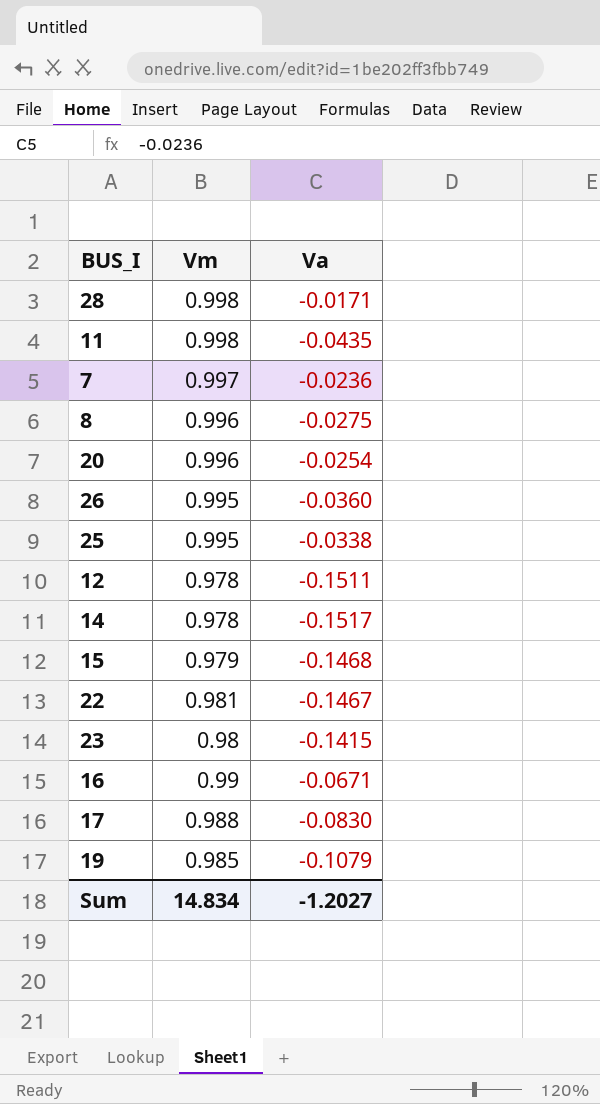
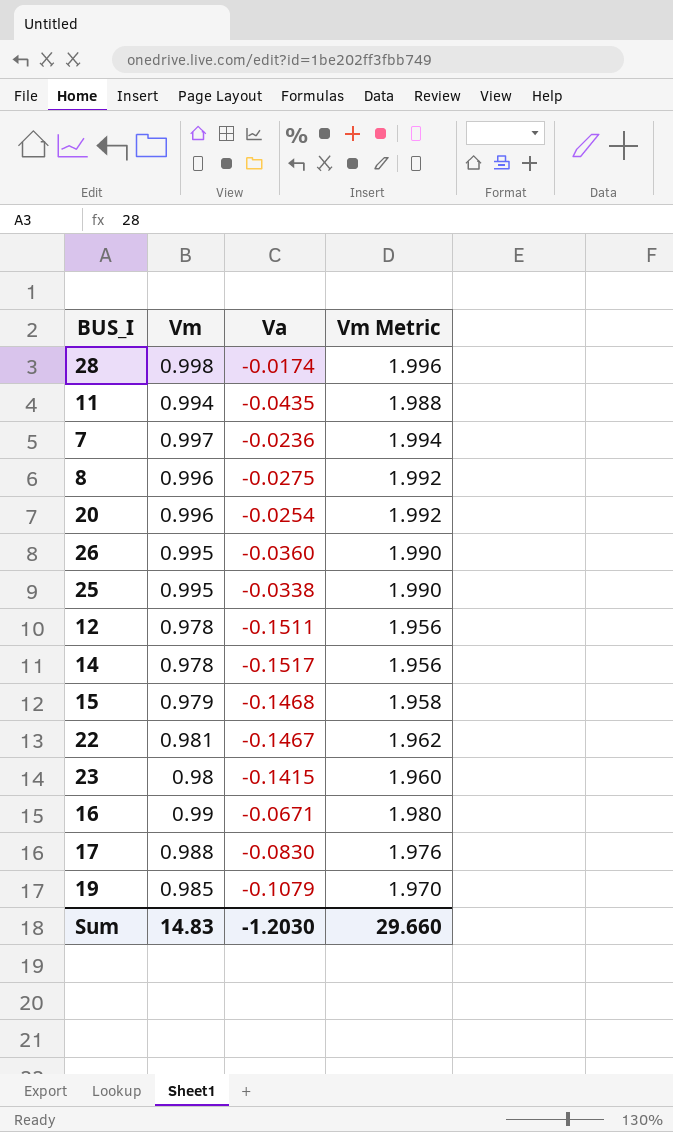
column Vm Metric | formula: none -> [Vm] * 2
28 | Va: -0.0171 -> -0.0174
11 | Vm: 0.998 -> 0.994
Sum | Vm: 14.834 -> 14.83
Sum | Va: -1.2027 -> -1.2030

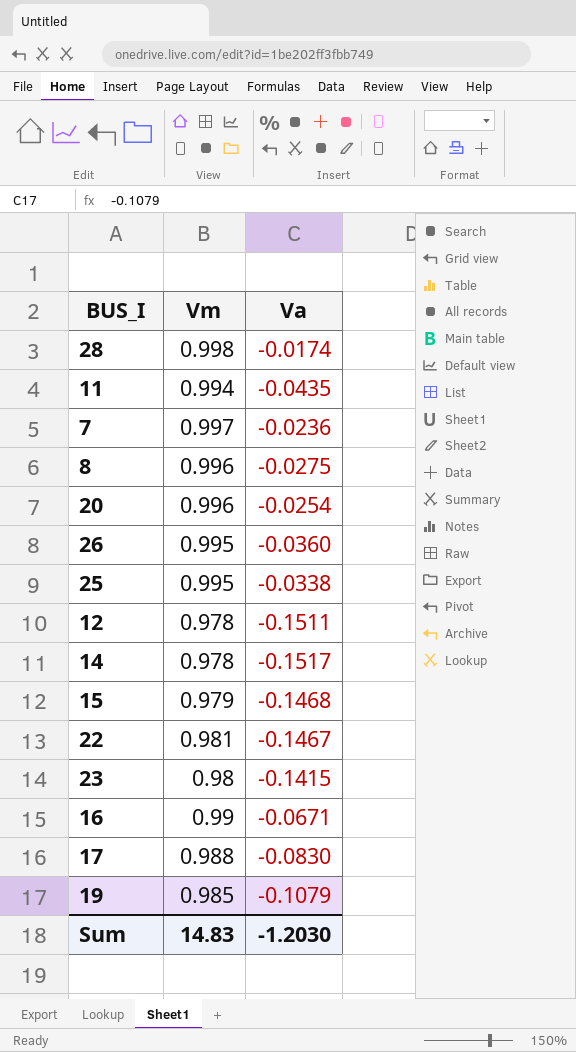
column Vm Metric | formula: [Vm] * 2 -> none

